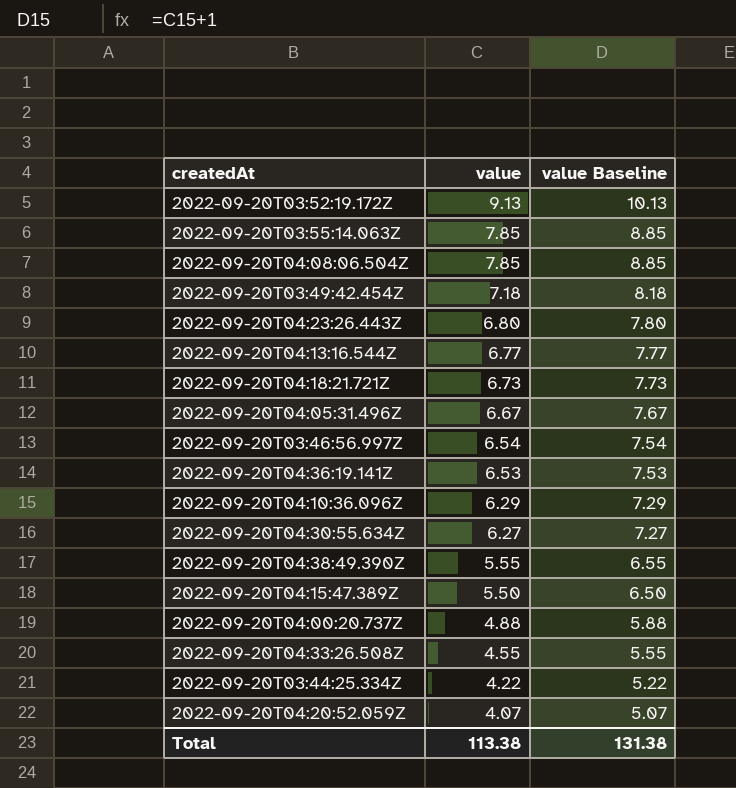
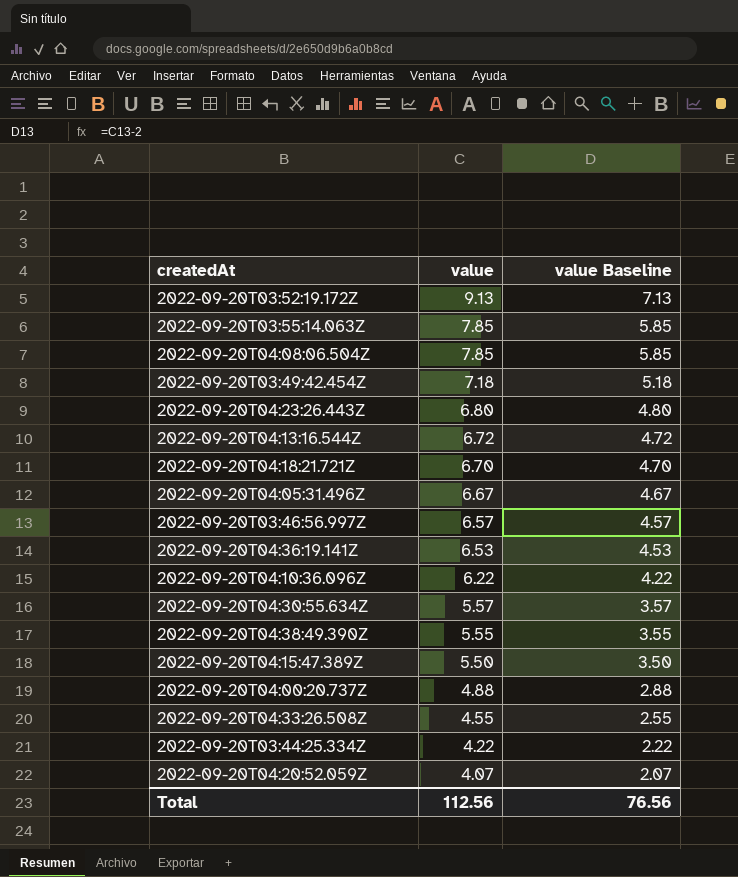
column value Baseline | formula: [value] + 1 -> [value] - 2
2022-09-20T04:13:16.544Z | value: 6.77 -> 6.72
2022-09-20T04:18:21.721Z | value: 6.73 -> 6.70
2022-09-20T03:46:56.997Z | value: 6.54 -> 6.57
2022-09-20T04:10:36.096Z | value: 6.29 -> 6.22
2022-09-20T04:30:55.634Z | value: 6.27 -> 5.57
Total | value: 113.38 -> 112.56
Total | value Baseline: 131.38 -> 76.56

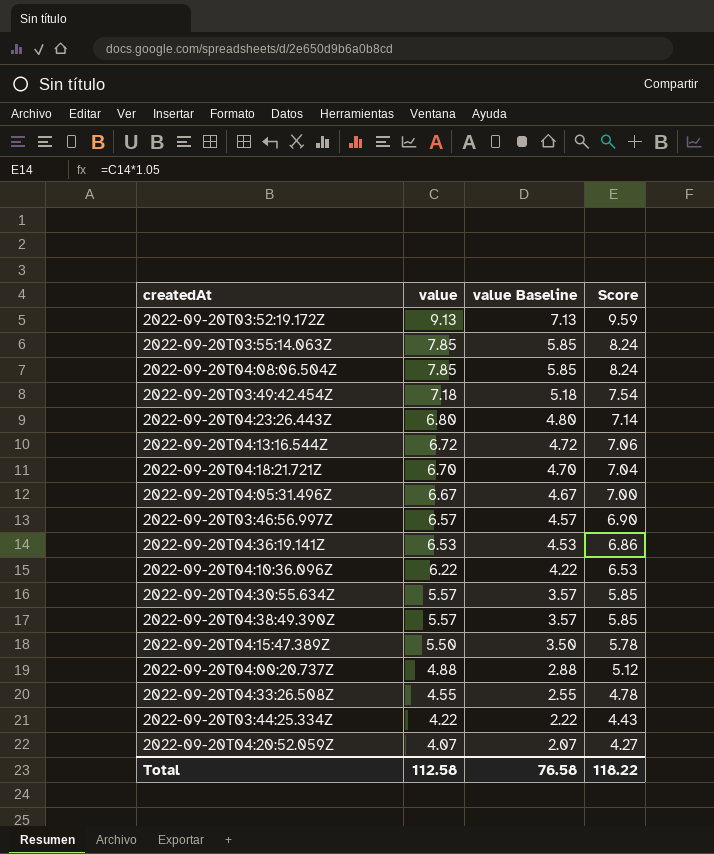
column Score | formula: none -> [value] * 1.05
2022-09-20T04:38:49.390Z | value: 5.55 -> 5.57
2022-09-20T04:38:49.390Z | value Baseline: 3.55 -> 3.57
Total | value: 112.56 -> 112.58
Total | value Baseline: 76.56 -> 76.58

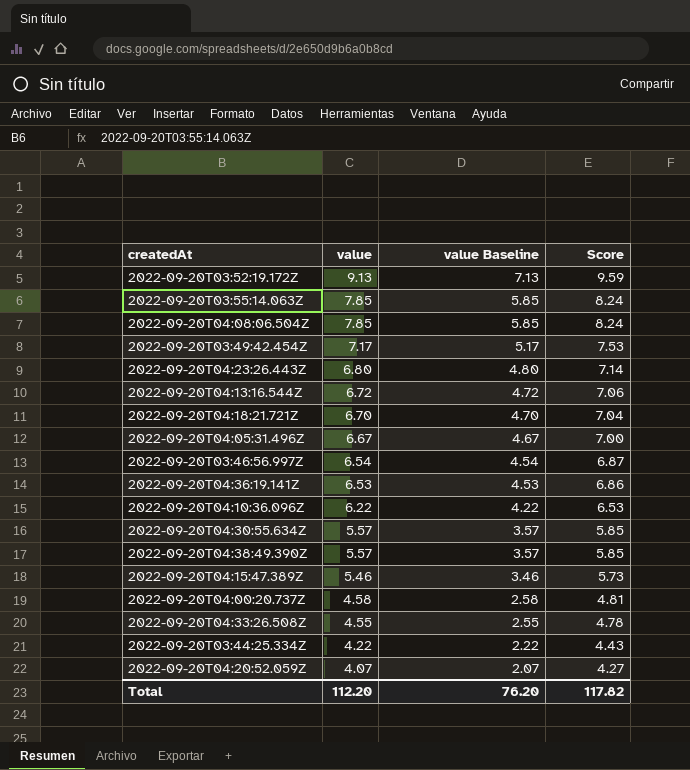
2022-09-20T03:49:42.454Z | value: 7.18 -> 7.17
2022-09-20T03:49:42.454Z | value Baseline: 5.18 -> 5.17
2022-09-20T03:49:42.454Z | Score: 7.54 -> 7.53
2022-09-20T03:46:56.997Z | value: 6.57 -> 6.54
2022-09-20T03:46:56.997Z | value Baseline: 4.57 -> 4.54
2022-09-20T03:46:56.997Z | Score: 6.90 -> 6.87
2022-09-20T04:15:47.389Z | value: 5.50 -> 5.46
2022-09-20T04:15:47.389Z | value Baseline: 3.50 -> 3.46
2022-09-20T04:15:47.389Z | Score: 5.78 -> 5.73
2022-09-20T04:00:20.737Z | value: 4.88 -> 4.58
2022-09-20T04:00:20.737Z | value Baseline: 2.88 -> 2.58
2022-09-20T04:00:20.737Z | Score: 5.12 -> 4.81
Total | value: 112.58 -> 112.20
Total | value Baseline: 76.58 -> 76.20
Total | Score: 118.22 -> 117.82

